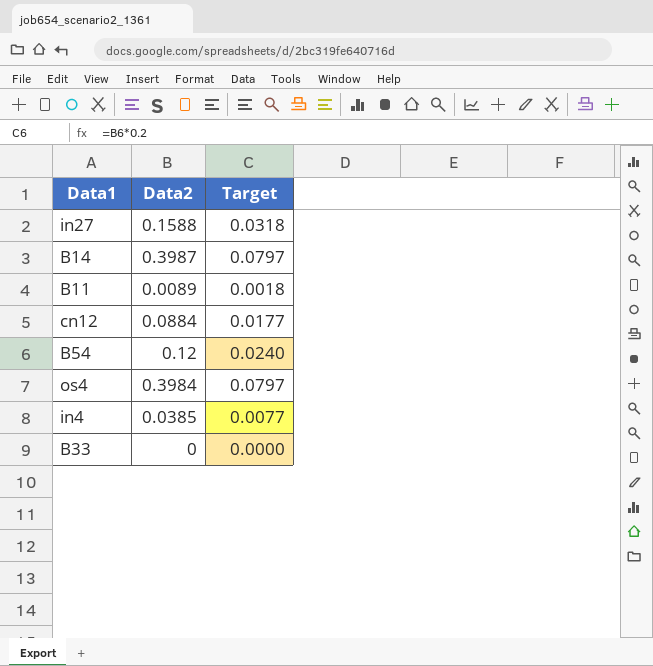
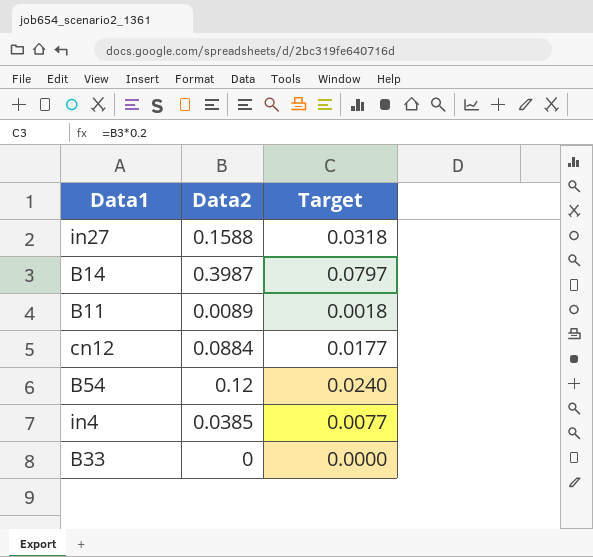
row os4: 0.3984 | 0.0797 -> none

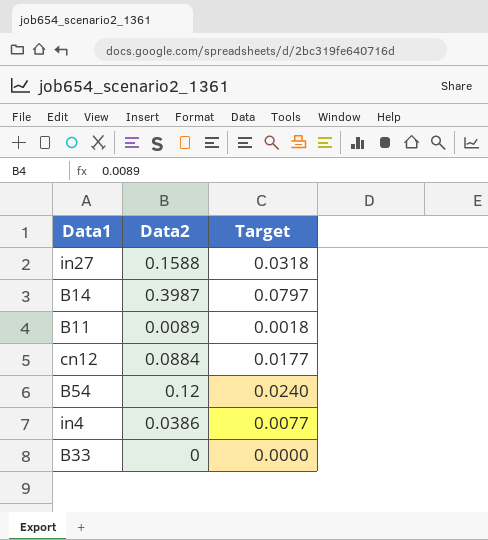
in4 | Data2: 0.0385 -> 0.0386

